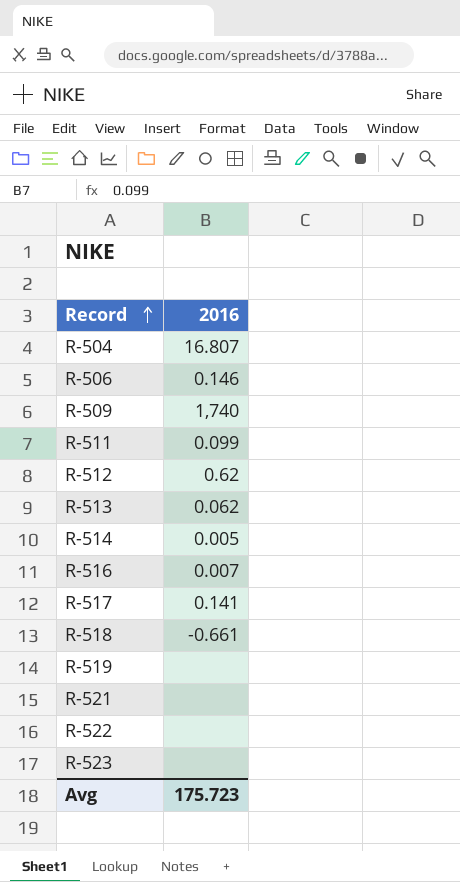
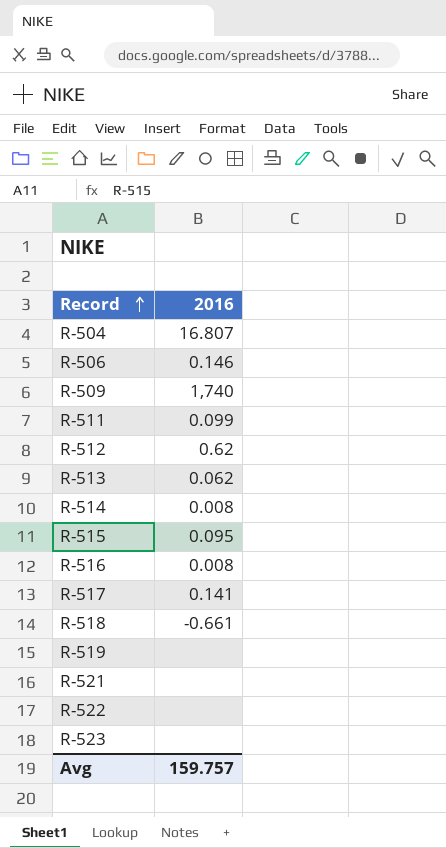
R-514 | 2016: 0.005 -> 0.008
row R-515: none -> 0.095
R-516 | 2016: 0.007 -> 0.008
Avg | 2016: 175.723 -> 159.757

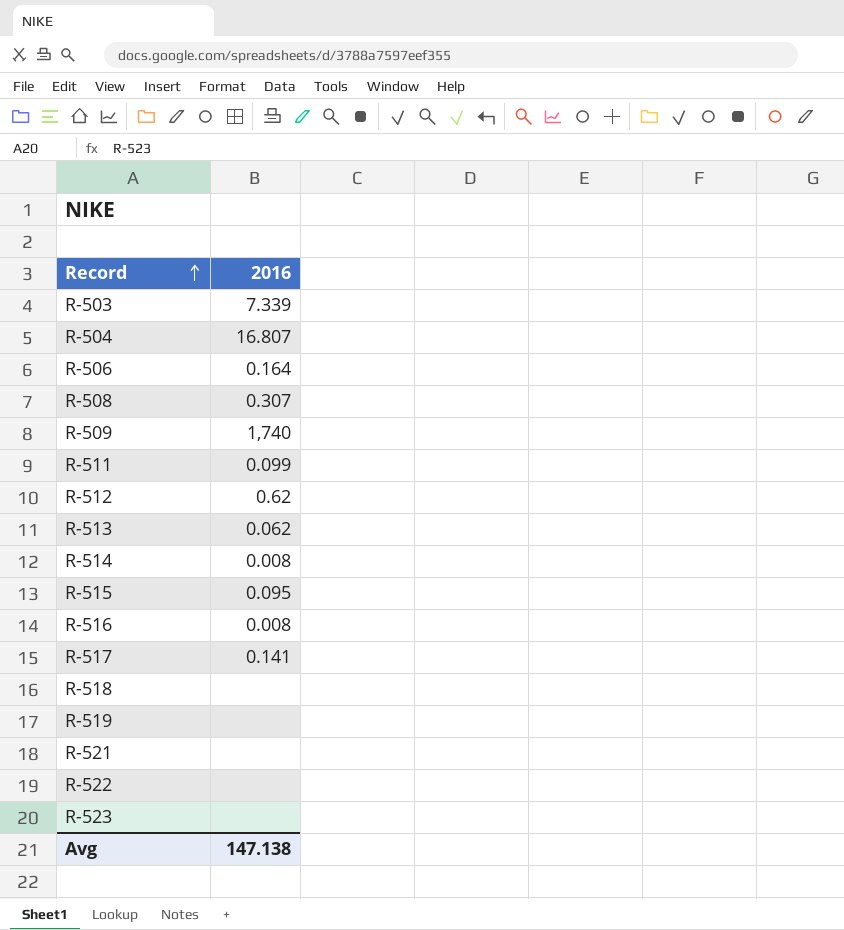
row R-503: none -> 7.339
R-506 | 2016: 0.146 -> 0.164
row R-508: none -> 0.307
R-518 | 2016: -0.661 -> none
Avg | 2016: 159.757 -> 147.138

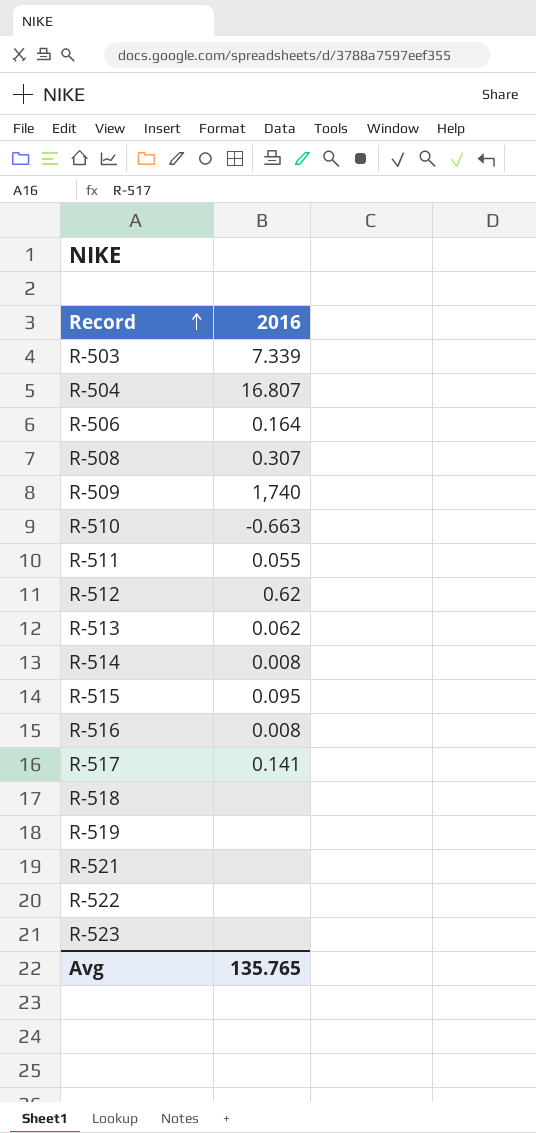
row R-510: none -> -0.663
R-511 | 2016: 0.099 -> 0.055
Avg | 2016: 147.138 -> 135.765

